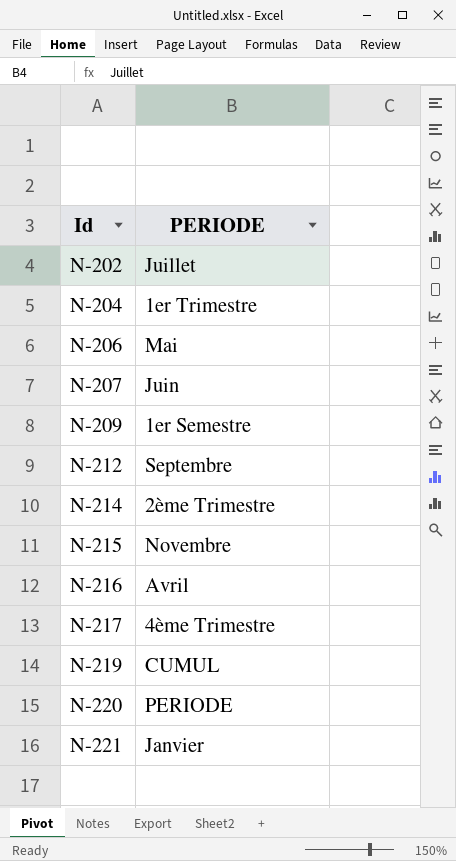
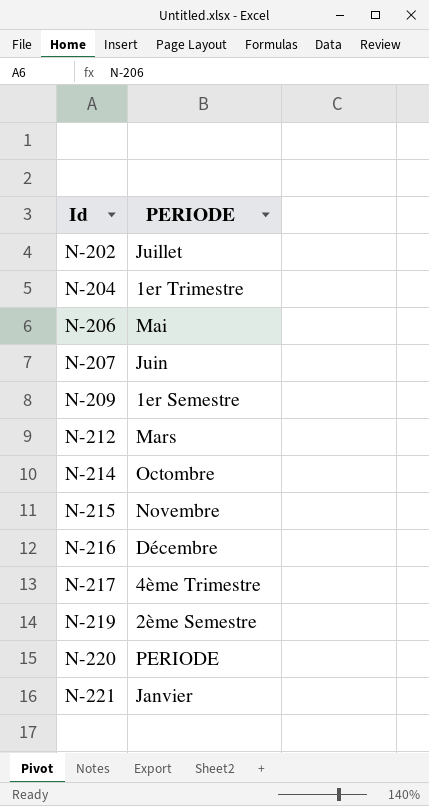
N-212 | PERIODE: Septembre -> Mars
N-214 | PERIODE: 2ème Trimestre -> Octombre
N-216 | PERIODE: Avril -> Décembre
N-219 | PERIODE: CUMUL -> 2ème Semestre

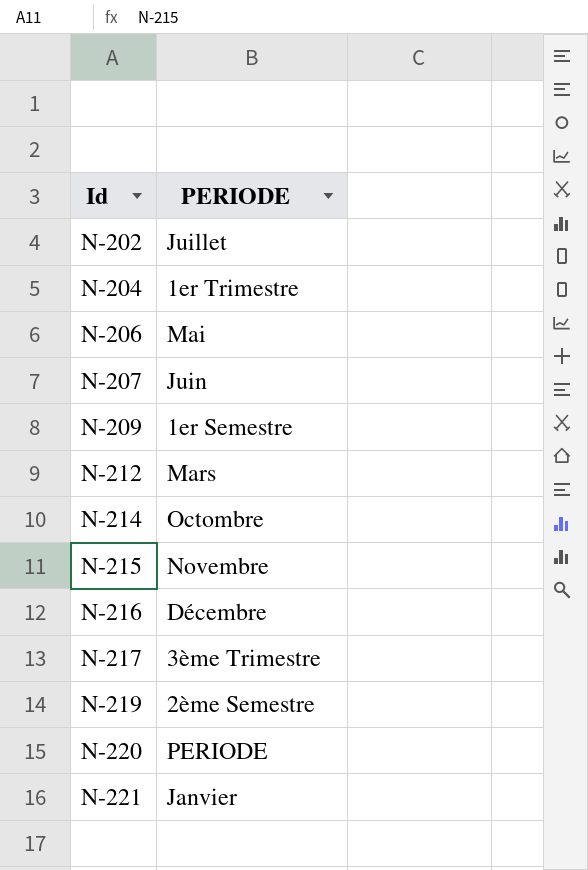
N-217 | PERIODE: 4ème Trimestre -> 3ème Trimestre

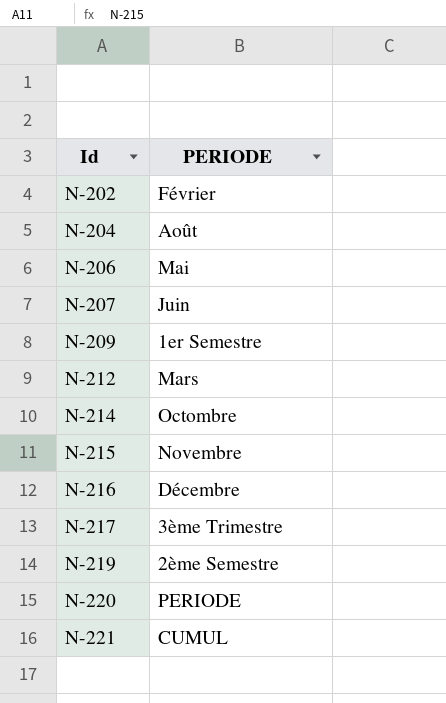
N-202 | PERIODE: Juillet -> Février
N-204 | PERIODE: 1er Trimestre -> Août
N-221 | PERIODE: Janvier -> CUMUL

